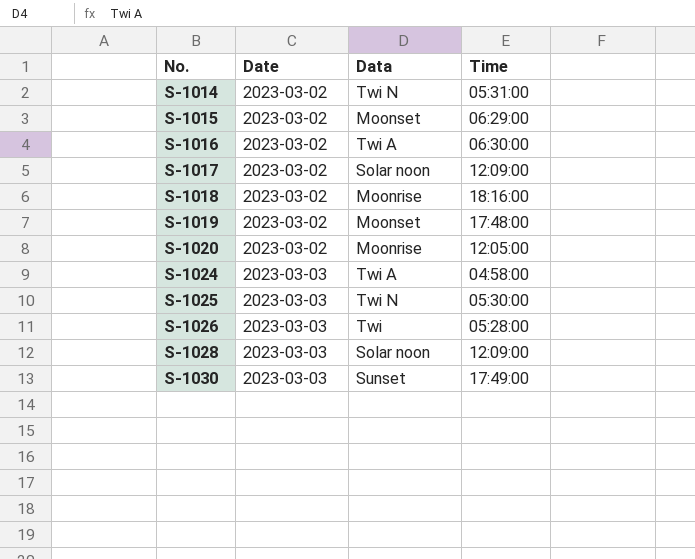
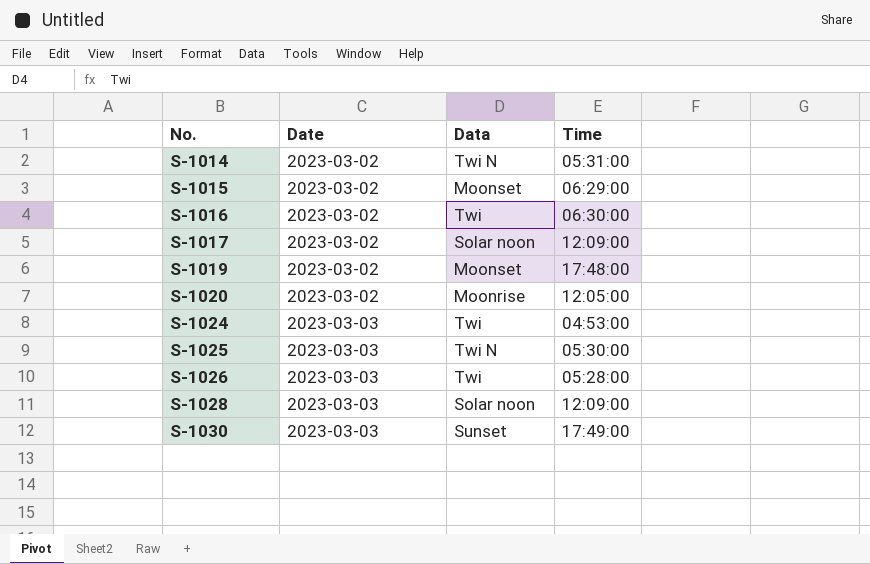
row S-1018: 2023-03-02 | Moonrise | 18:16:00 -> none
S-1016 | Data: Twi A -> Twi
S-1024 | Data: Twi A -> Twi
S-1024 | Time: 04:58:00 -> 04:53:00

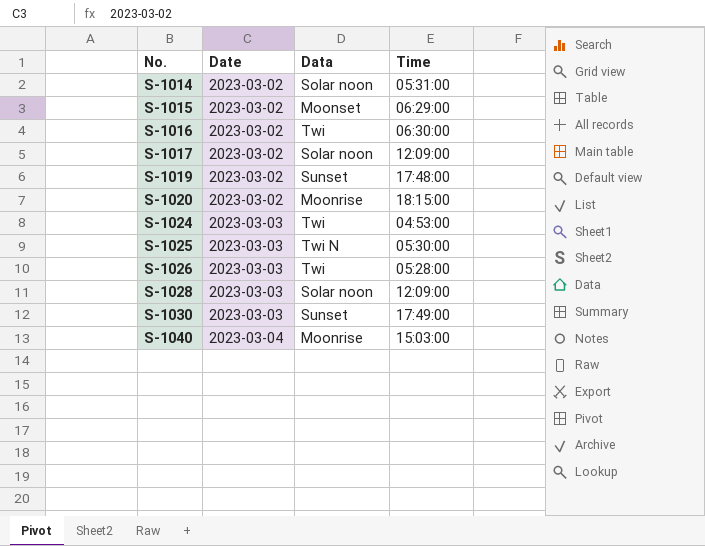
S-1014 | Data: Twi N -> Solar noon
S-1019 | Data: Moonset -> Sunset
S-1020 | Time: 12:05:00 -> 18:15:00
row S-1040: none -> 2023-03-04 | Moonrise | 15:03:00

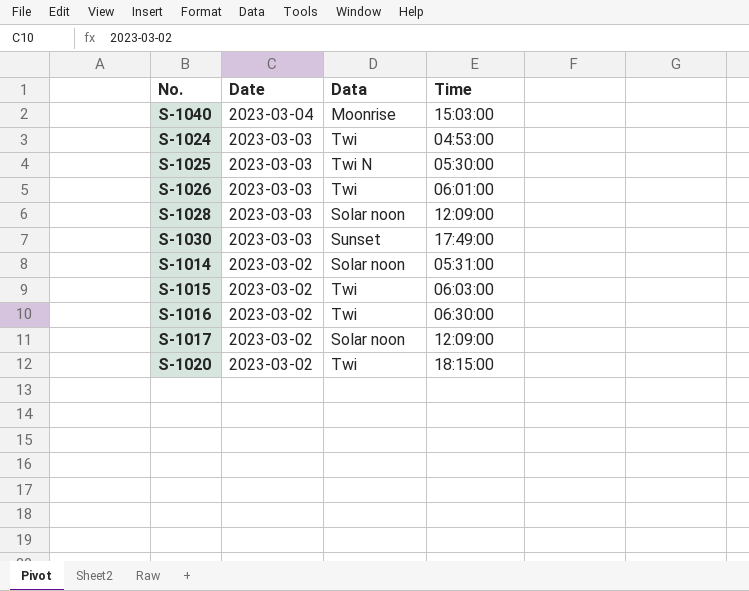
row order: No. ascending -> Date descending
row S-1019: 2023-03-02 | Sunset | 17:48:00 -> none
S-1026 | Time: 05:28:00 -> 06:01:00
S-1015 | Data: Moonset -> Twi
S-1015 | Time: 06:29:00 -> 06:03:00
S-1020 | Data: Moonrise -> Twi

